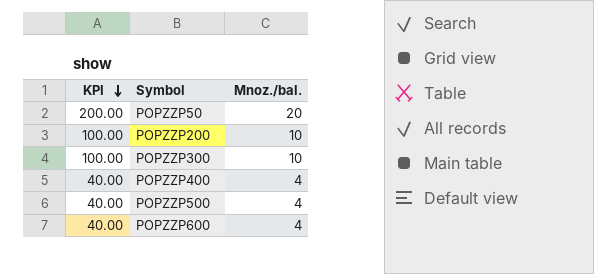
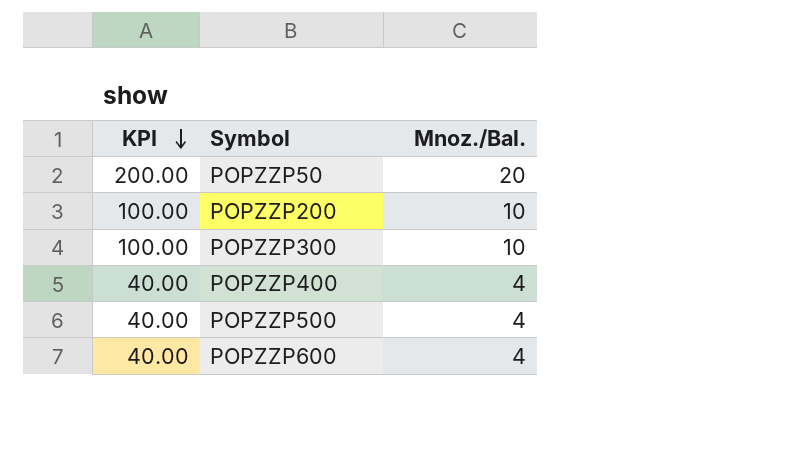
column name: Mnoz./bal. -> Mnoz./Bal.

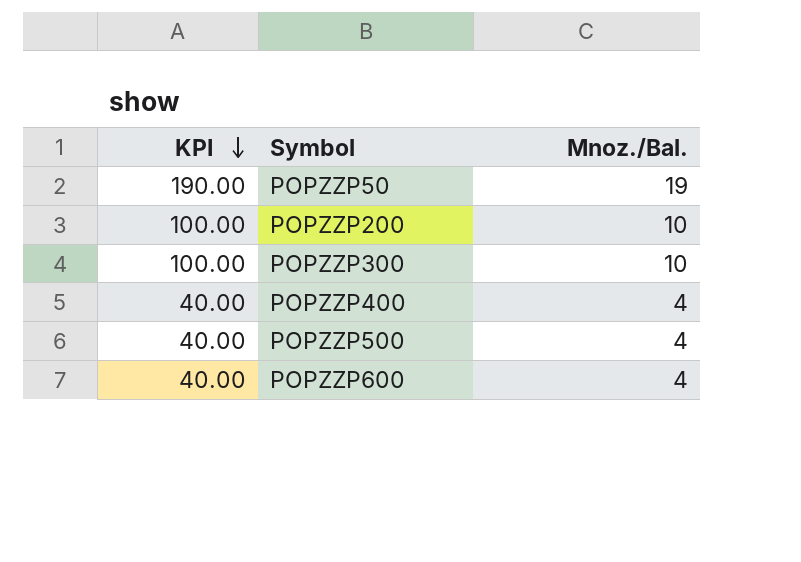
POPZZP50 | KPI: 200.00 -> 190.00
POPZZP50 | Mnoz./Bal.: 20 -> 19

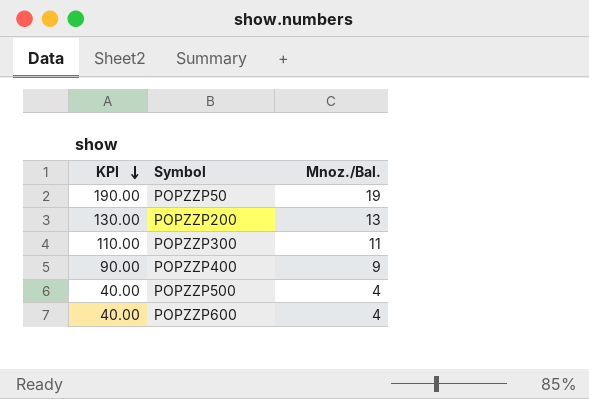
POPZZP200 | KPI: 100.00 -> 130.00
POPZZP200 | Mnoz./Bal.: 10 -> 13
POPZZP300 | KPI: 100.00 -> 110.00
POPZZP300 | Mnoz./Bal.: 10 -> 11
POPZZP400 | KPI: 40.00 -> 90.00
POPZZP400 | Mnoz./Bal.: 4 -> 9

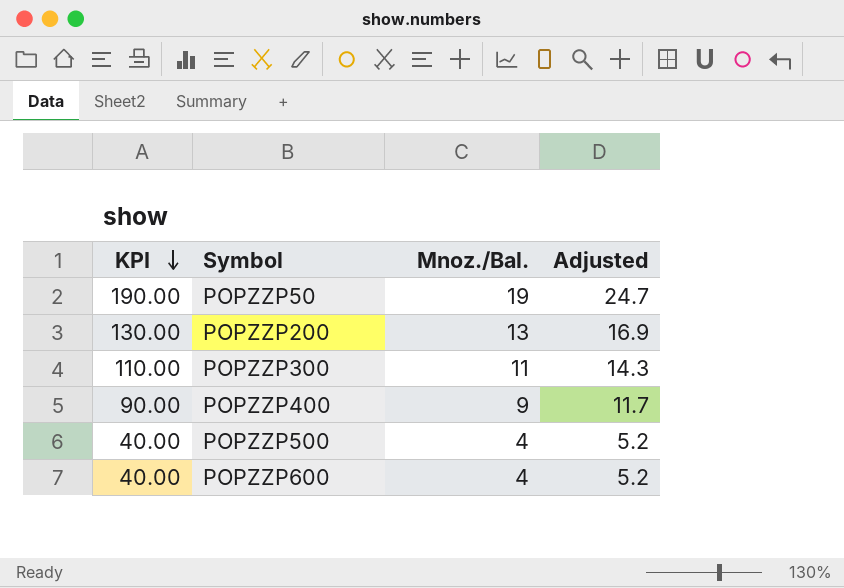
column Adjusted | formula: none -> [Mnoz./Bal.] * 1.3

